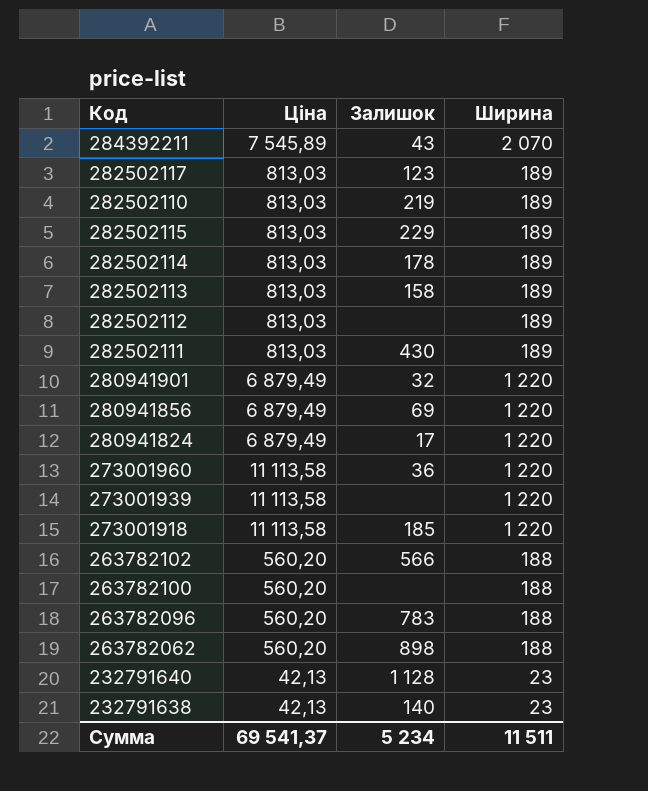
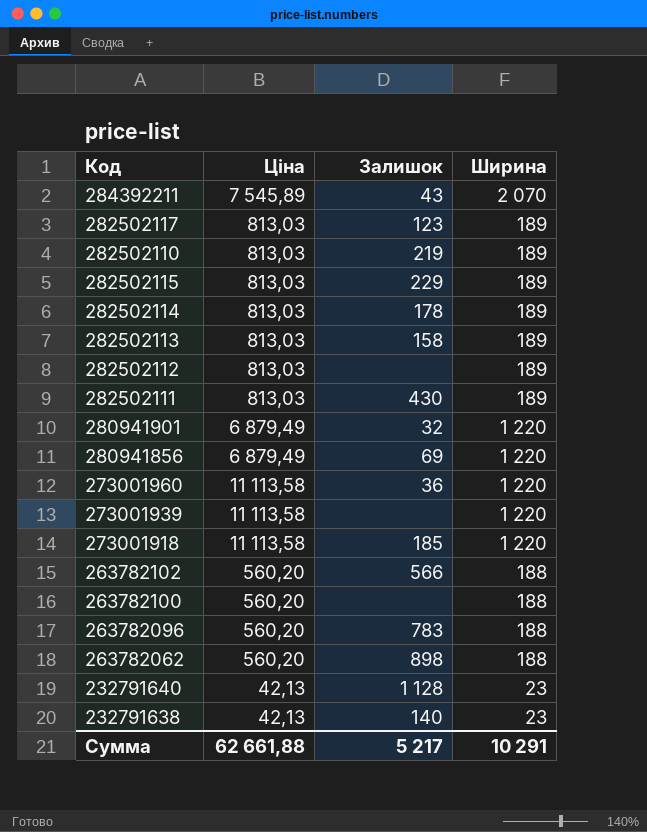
row 280941824: 6 879,49 | 17 | 1 220 -> none
Сумма | Ціна: 69 541,37 -> 62 661,88
Сумма | Залишок: 5 234 -> 5 217
Сумма | Ширина: 11 511 -> 10 291

